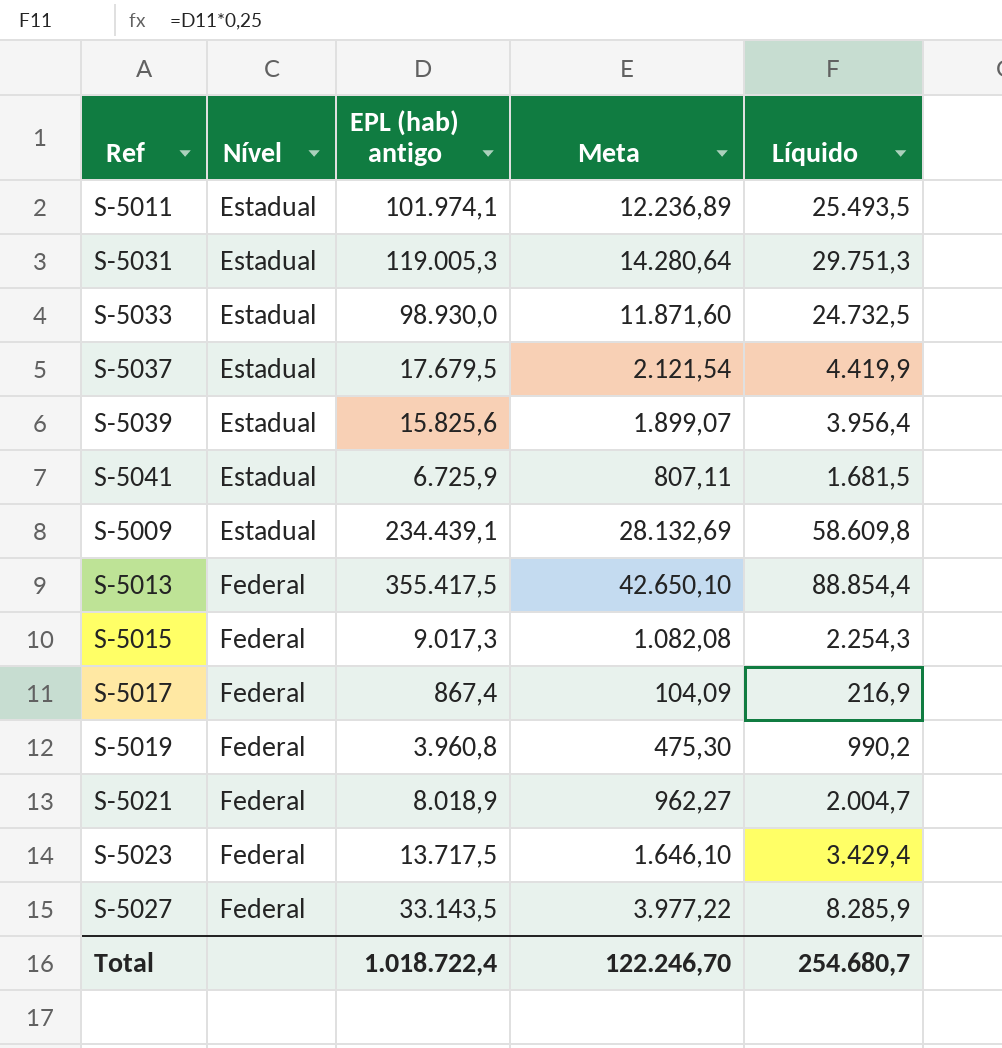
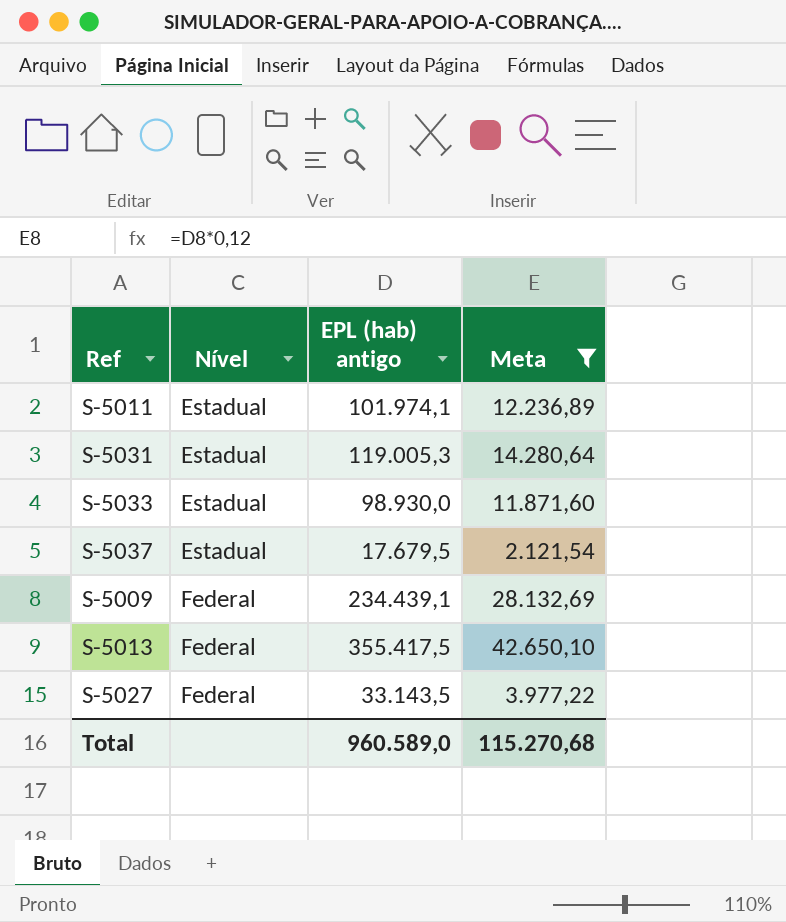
filter: none -> Meta >= 2.121,54
column Líquido | formula: [EPL (hab) antigo] * 0,25 -> none
S-5009 | Nível: Estadual -> Federal
Total | EPL (hab) antigo: 1.018.722,4 -> 960.589,0
Total | Meta: 122.246,70 -> 115.270,68

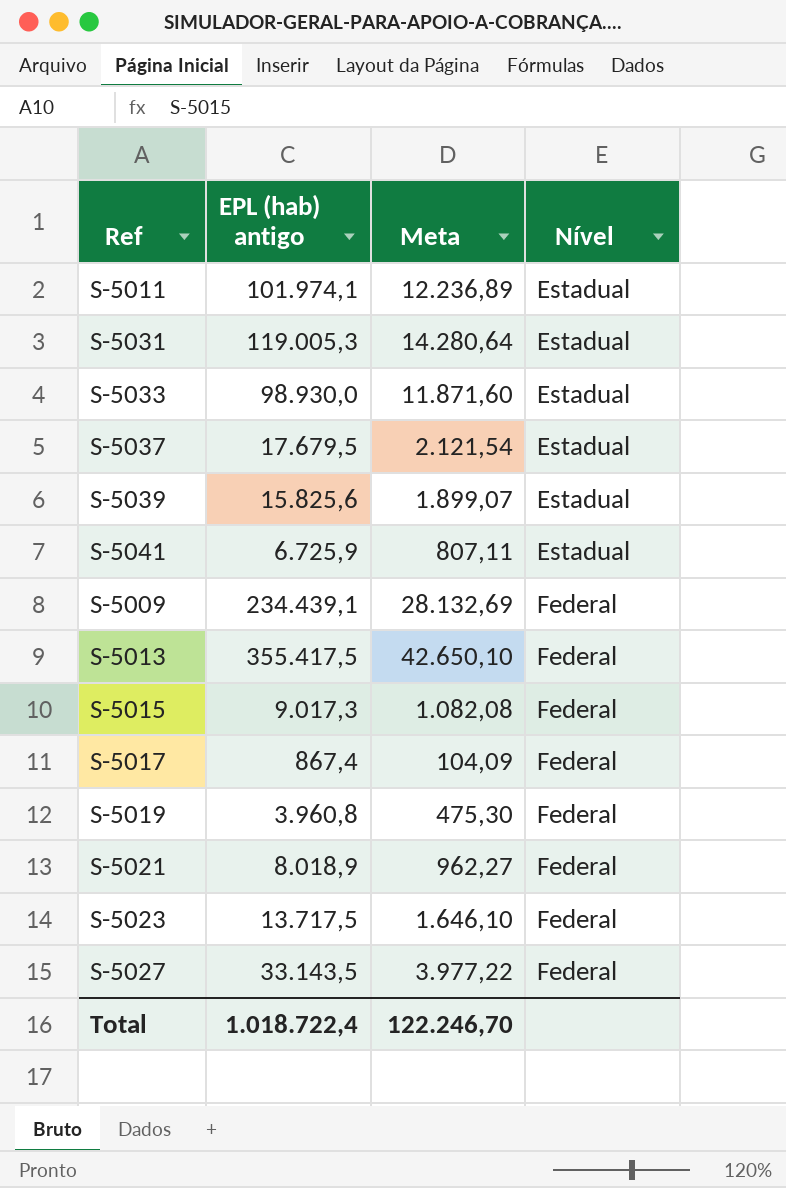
filter: Meta >= 2.121,54 -> none
column Nível | position: 2 -> 4
Total | EPL (hab) antigo: 960.589,0 -> 1.018.722,4
Total | Meta: 115.270,68 -> 122.246,70

